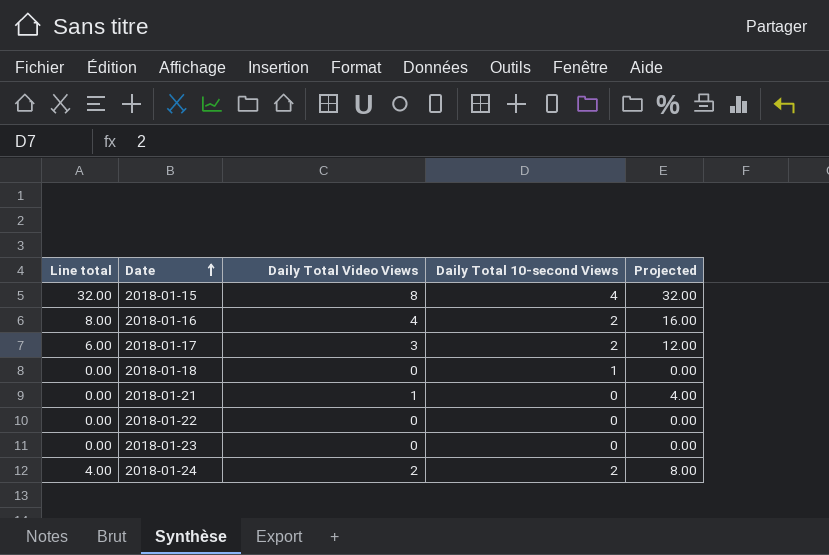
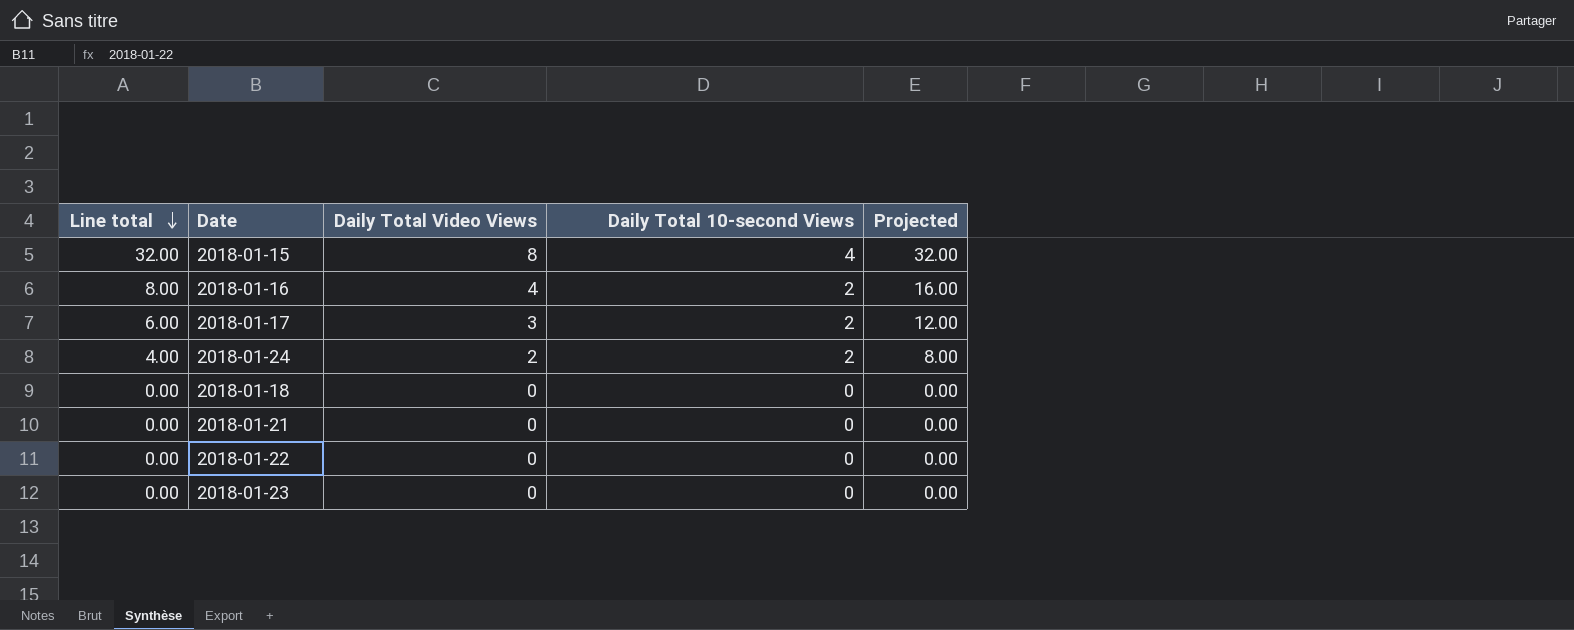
row order: Date ascending -> Line total descending
2018-01-18 | Daily Total 10-second Views: 1 -> 0
2018-01-21 | Daily Total Video Views: 1 -> 0
2018-01-21 | Projected: 4.00 -> 0.00

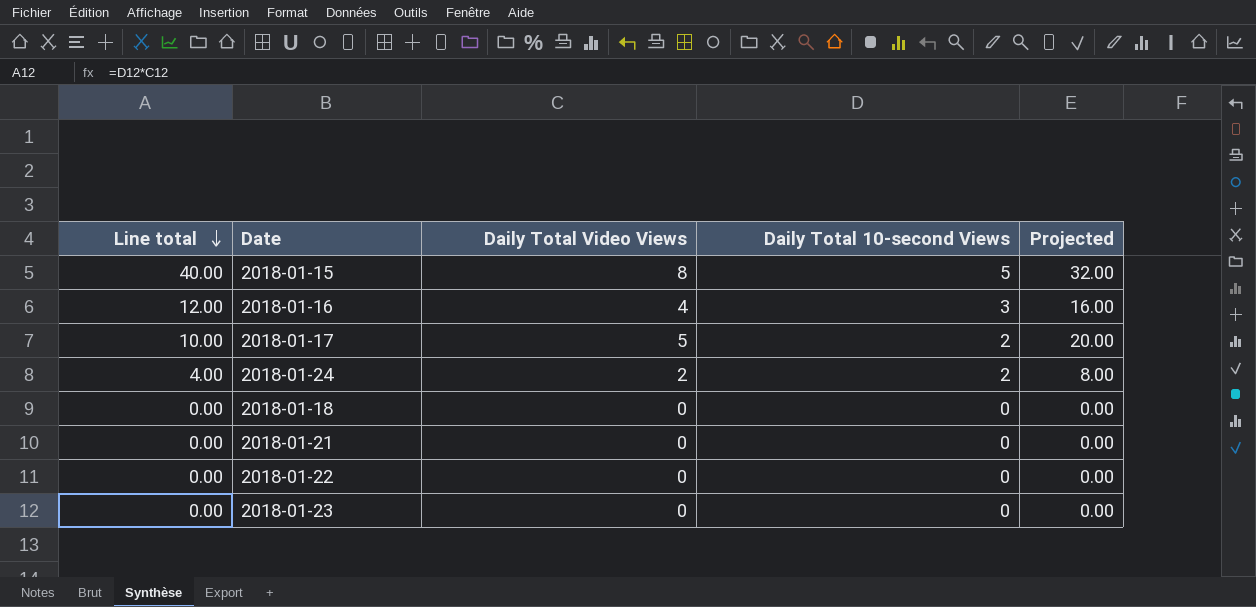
2018-01-15 | Line total: 32.00 -> 40.00
2018-01-15 | Daily Total 10-second Views: 4 -> 5
2018-01-16 | Line total: 8.00 -> 12.00
2018-01-16 | Daily Total 10-second Views: 2 -> 3
2018-01-17 | Line total: 6.00 -> 10.00
2018-01-17 | Daily Total Video Views: 3 -> 5
2018-01-17 | Projected: 12.00 -> 20.00

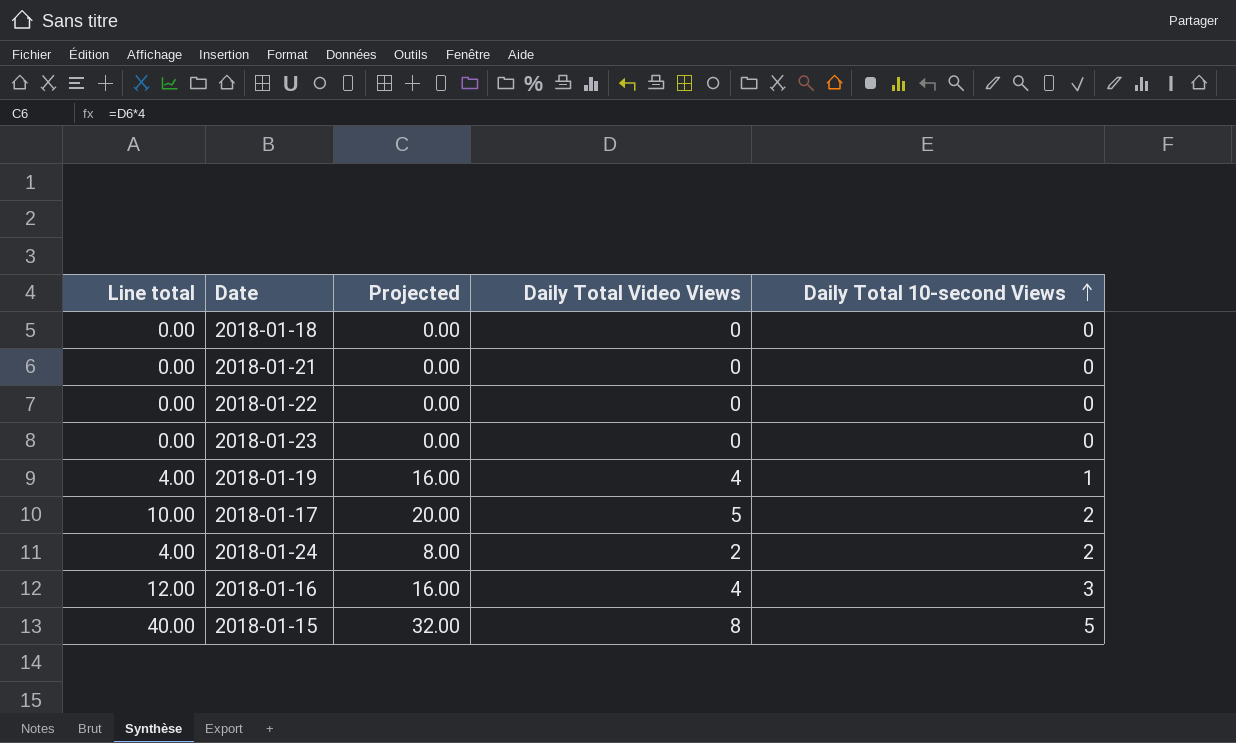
row order: Line total descending -> Daily Total 10-second Views ascending
column Projected | position: 5 -> 3
row 2018-01-19: none -> 4.00 | 16.00 | 4 | 1

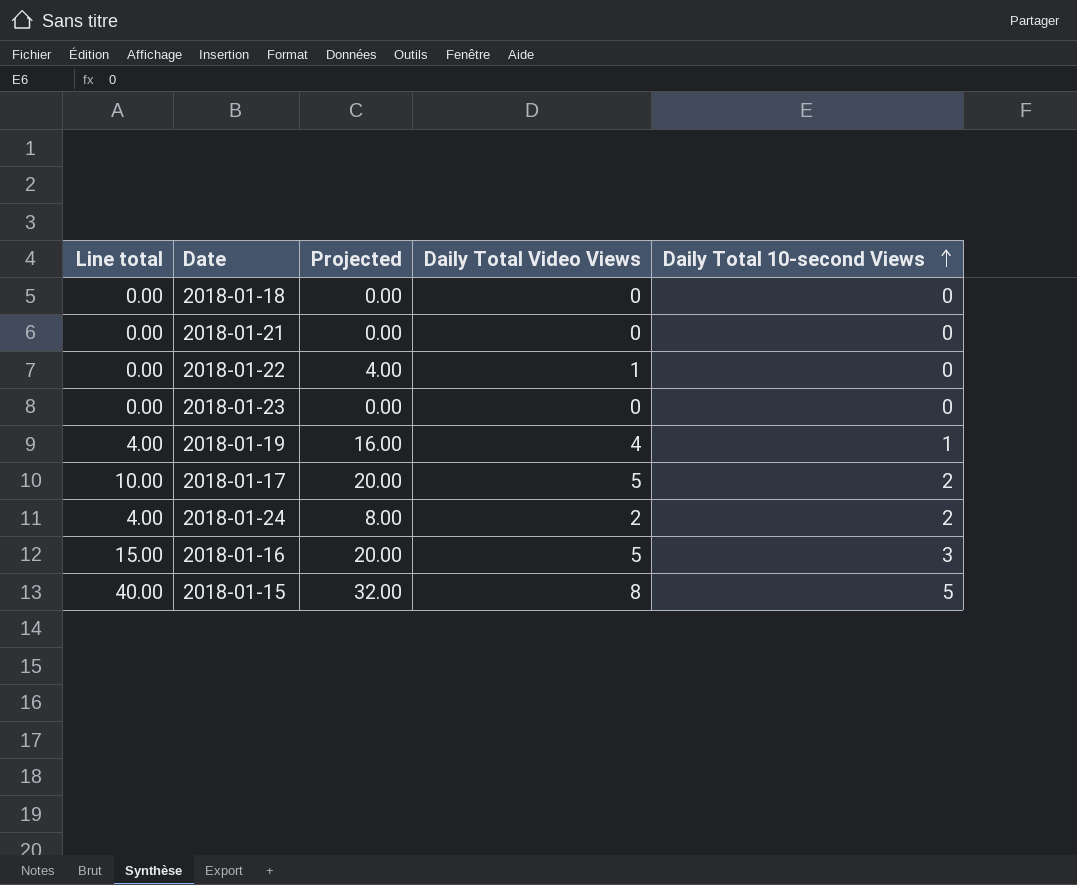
2018-01-22 | Projected: 0.00 -> 4.00
2018-01-22 | Daily Total Video Views: 0 -> 1
2018-01-16 | Line total: 12.00 -> 15.00
2018-01-16 | Projected: 16.00 -> 20.00
2018-01-16 | Daily Total Video Views: 4 -> 5

